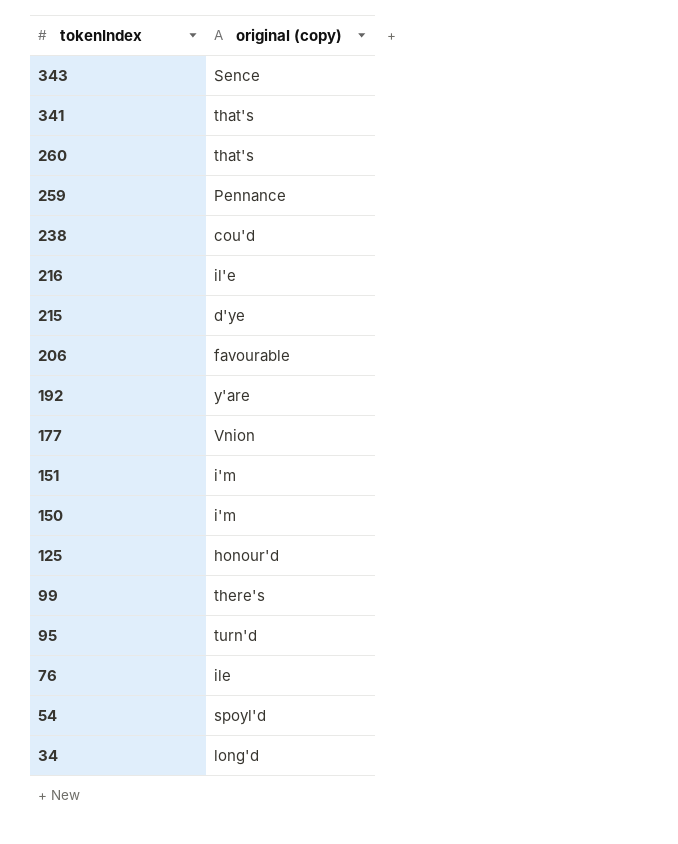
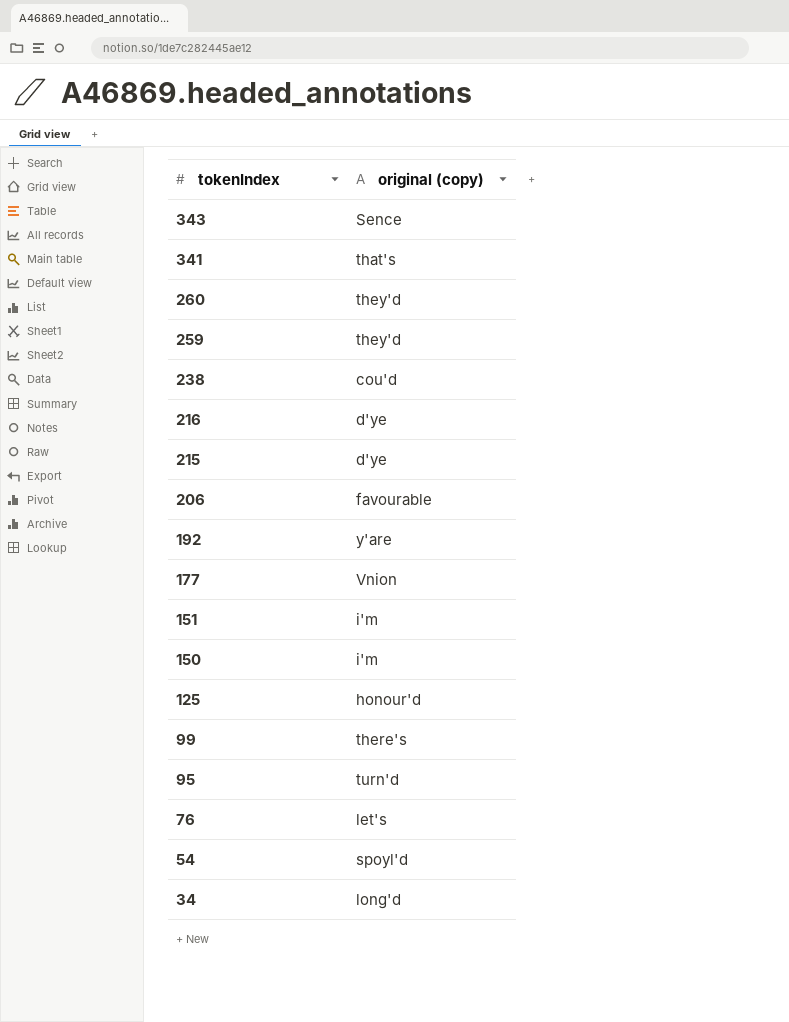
260 | original (copy): that's -> they'd
259 | original (copy): Pennance -> they'd
216 | original (copy): il'e -> d'ye
76 | original (copy): ile -> let's

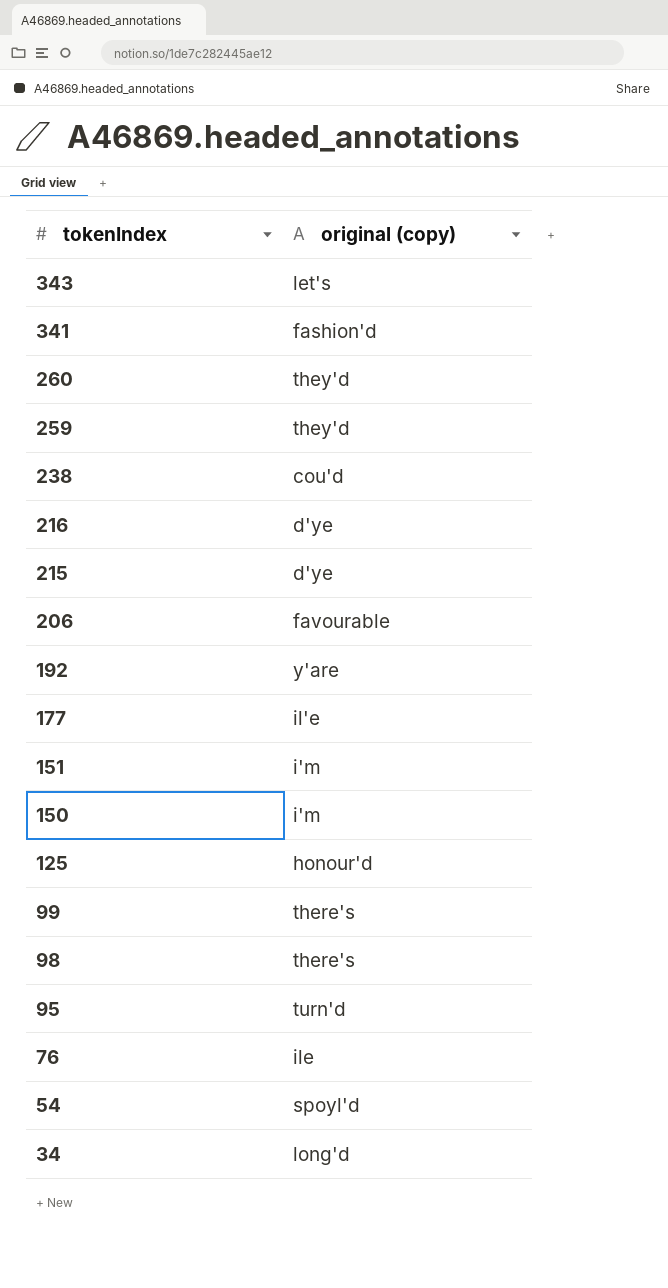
343 | original (copy): Sence -> let's
341 | original (copy): that's -> fashion'd
177 | original (copy): Vnion -> il'e
row 98: none -> there's
76 | original (copy): let's -> ile

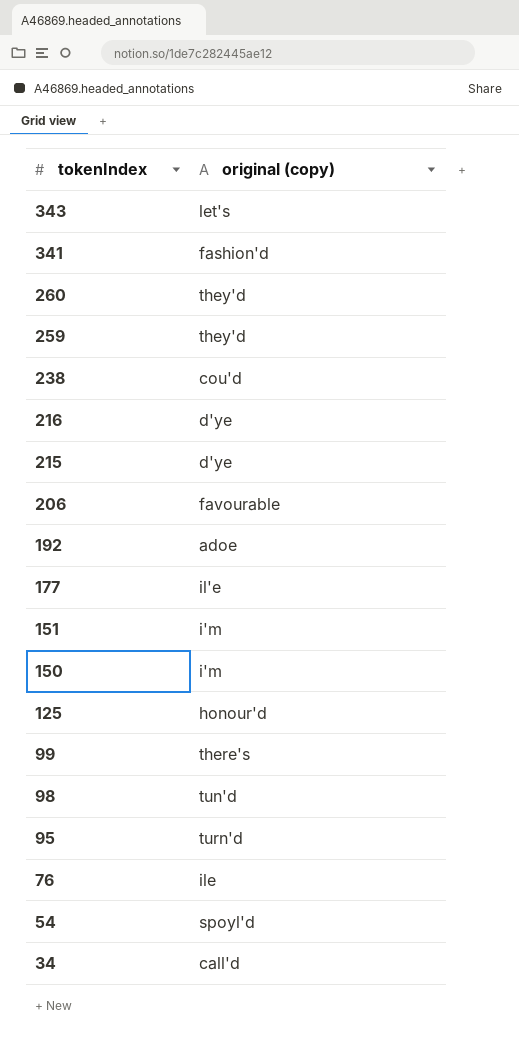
192 | original (copy): y'are -> adoe
98 | original (copy): there's -> tun'd
34 | original (copy): long'd -> call'd

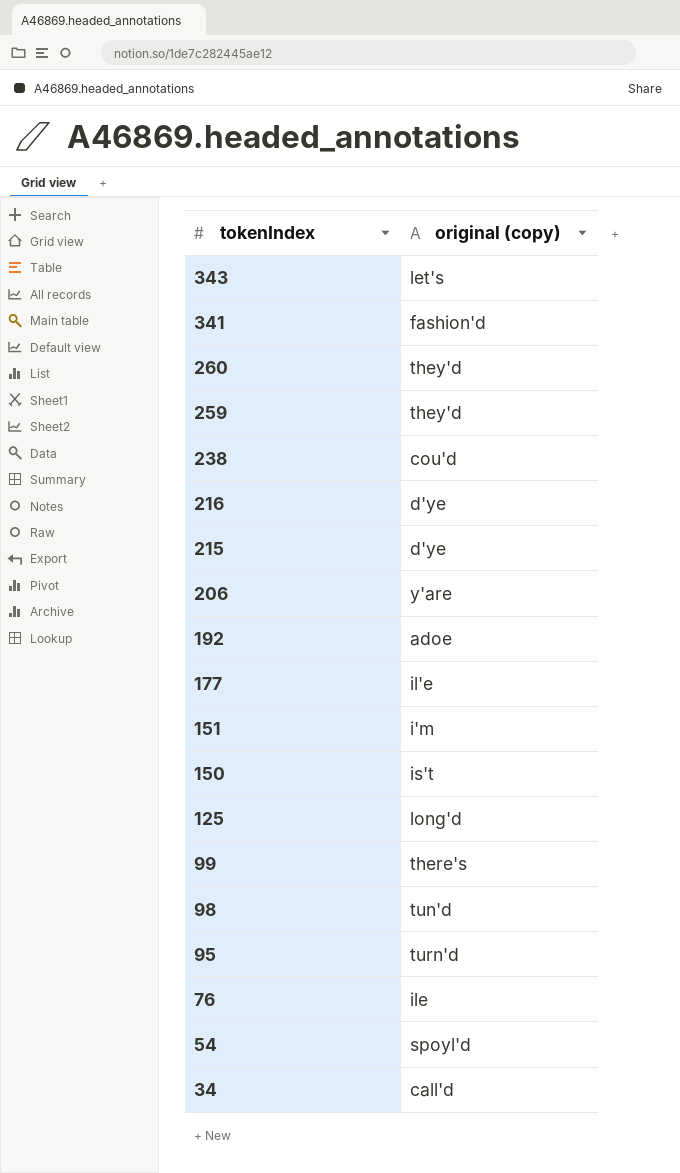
206 | original (copy): favourable -> y'are
150 | original (copy): i'm -> is't
125 | original (copy): honour'd -> long'd

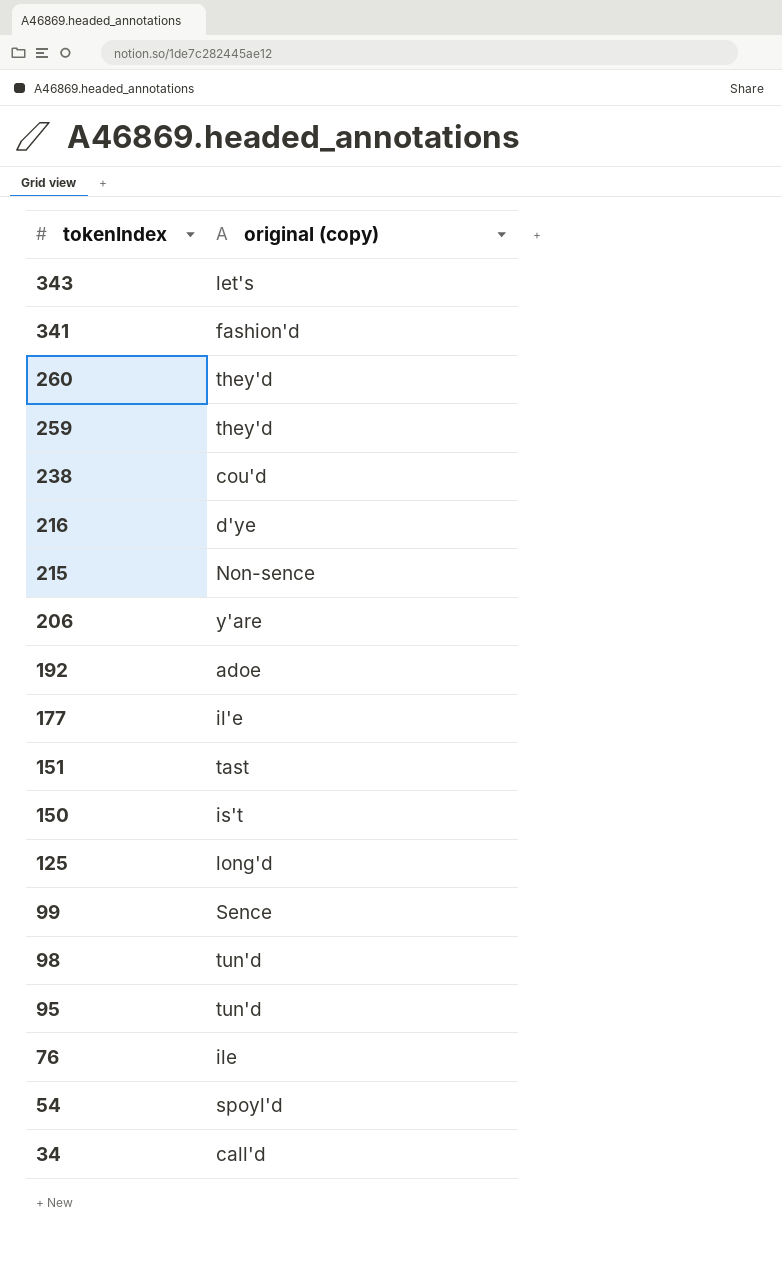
215 | original (copy): d'ye -> Non-sence
151 | original (copy): i'm -> tast
99 | original (copy): there's -> Sence
95 | original (copy): turn'd -> tun'd

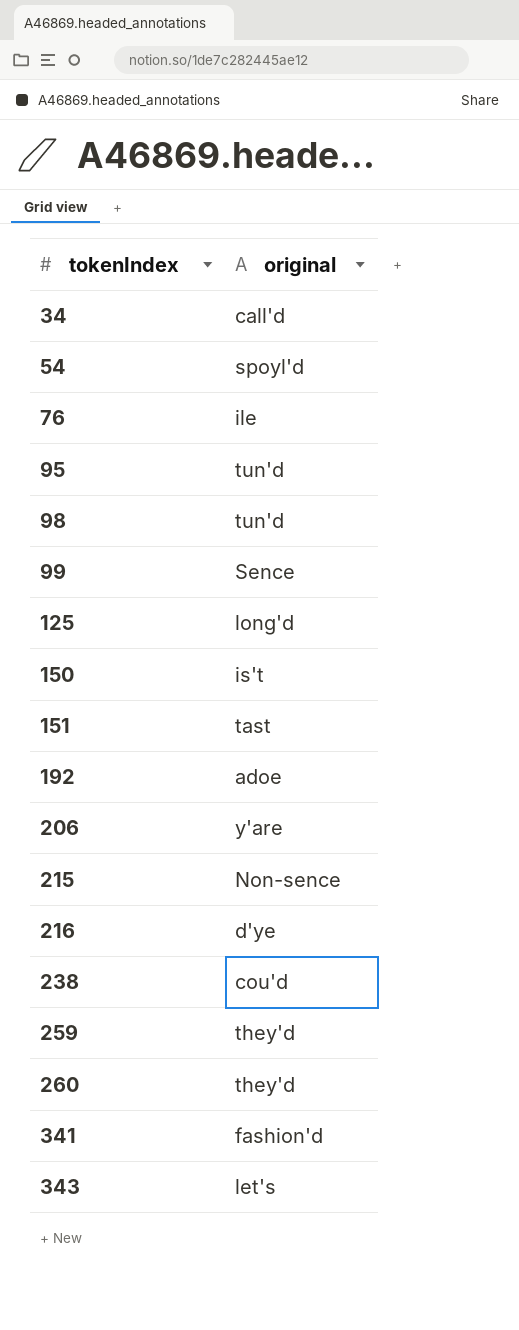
row order: tokenIndex descending -> tokenIndex ascending
column name: original (copy) -> original
row 177: il'e -> none

